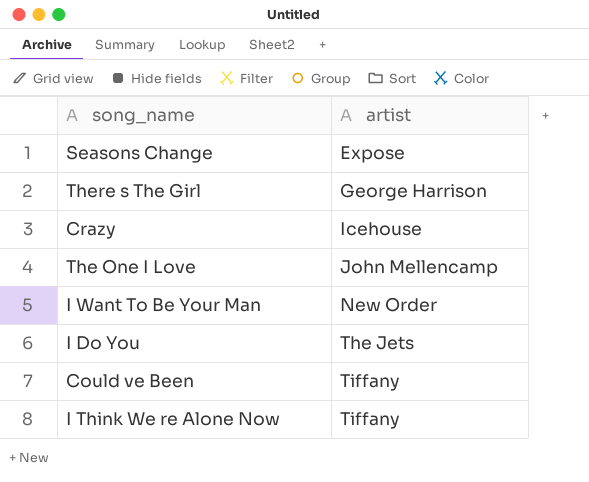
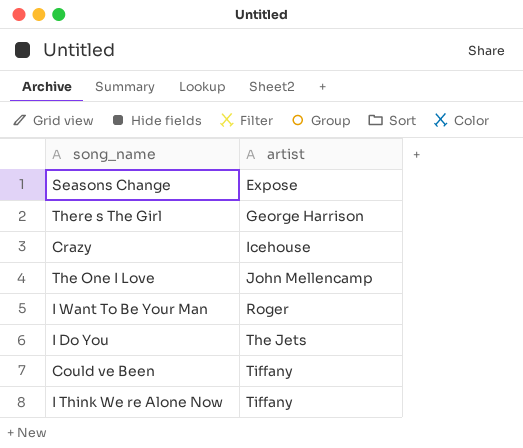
I Want To Be Your Man | artist: New Order -> Roger

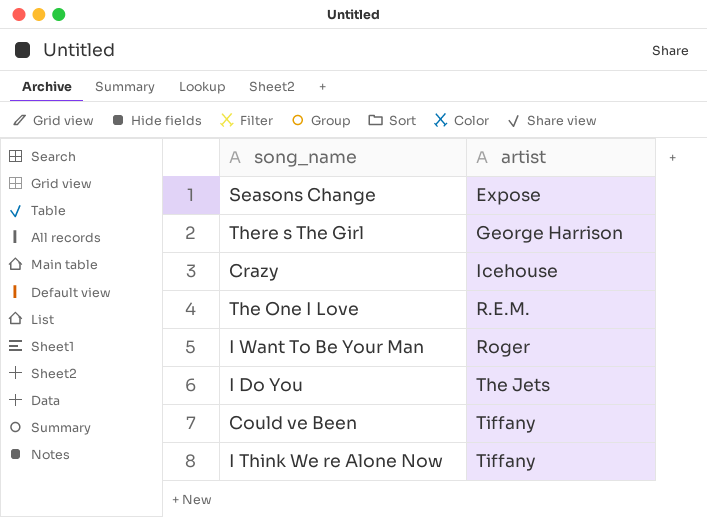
The One I Love | artist: John Mellencamp -> R.E.M.

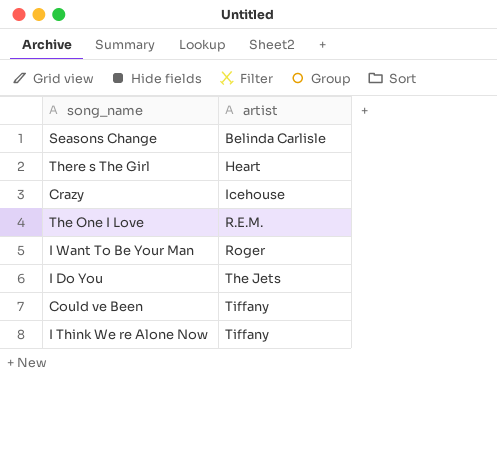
Seasons Change | artist: Expose -> Belinda Carlisle
There s The Girl | artist: George Harrison -> Heart

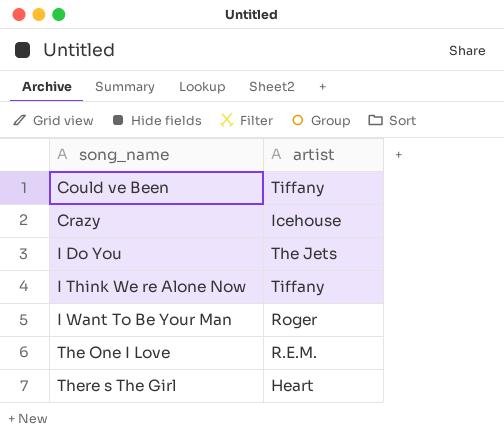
row order: artist ascending -> song_name ascending
row Seasons Change: Belinda Carlisle -> none

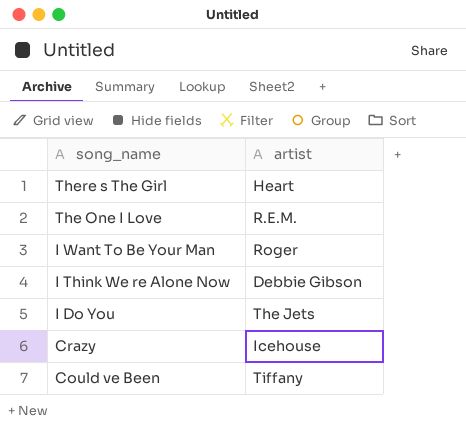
row order: song_name ascending -> song_name descending
I Think We re Alone Now | artist: Tiffany -> Debbie Gibson

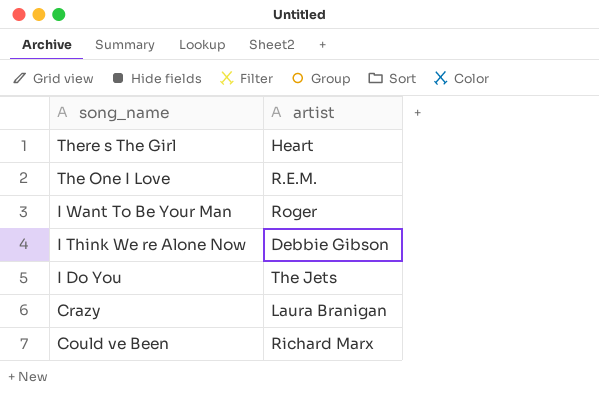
Crazy | artist: Icehouse -> Laura Branigan
Could ve Been | artist: Tiffany -> Richard Marx

